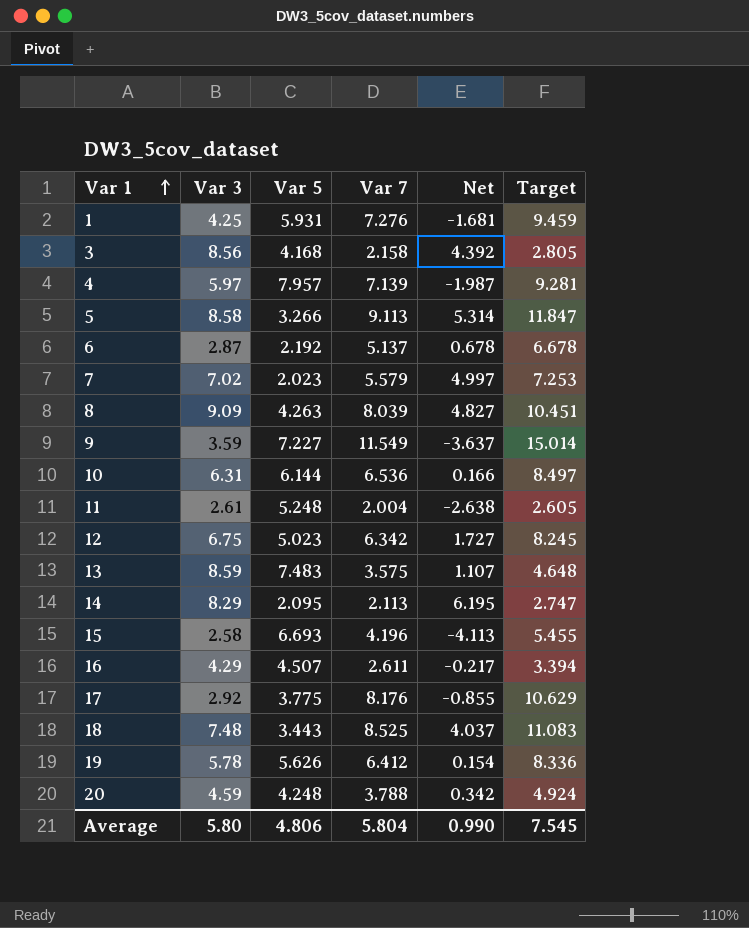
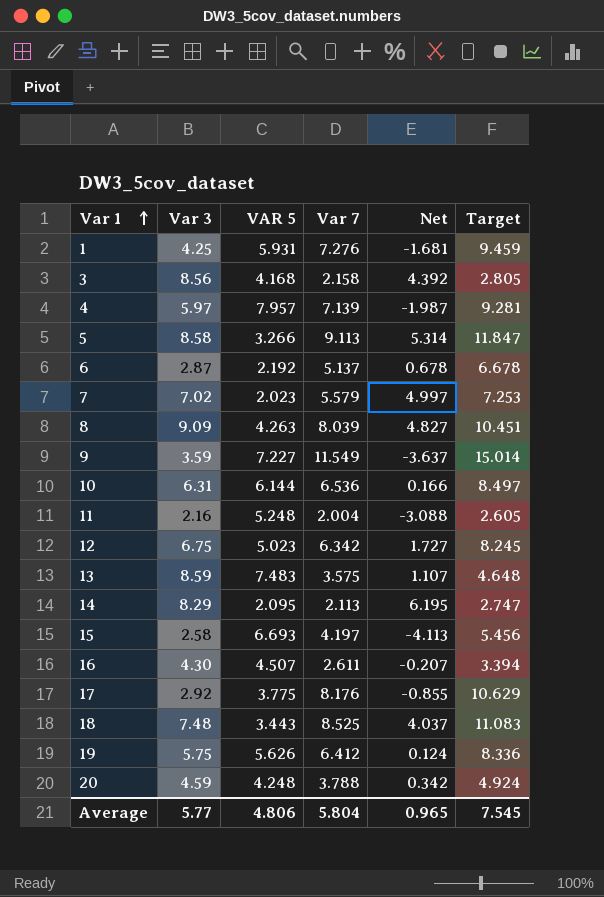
column name: Var 5 -> VAR 5
11 | Var 3: 2.61 -> 2.16
11 | Net: -2.638 -> -3.088
15 | Var 7: 4.196 -> 4.197
15 | Target: 5.455 -> 5.456
16 | Var 3: 4.29 -> 4.30
16 | Net: -0.217 -> -0.207
19 | Var 3: 5.78 -> 5.75
19 | Net: 0.154 -> 0.124
Average | Var 3: 5.80 -> 5.77
Average | Net: 0.990 -> 0.965

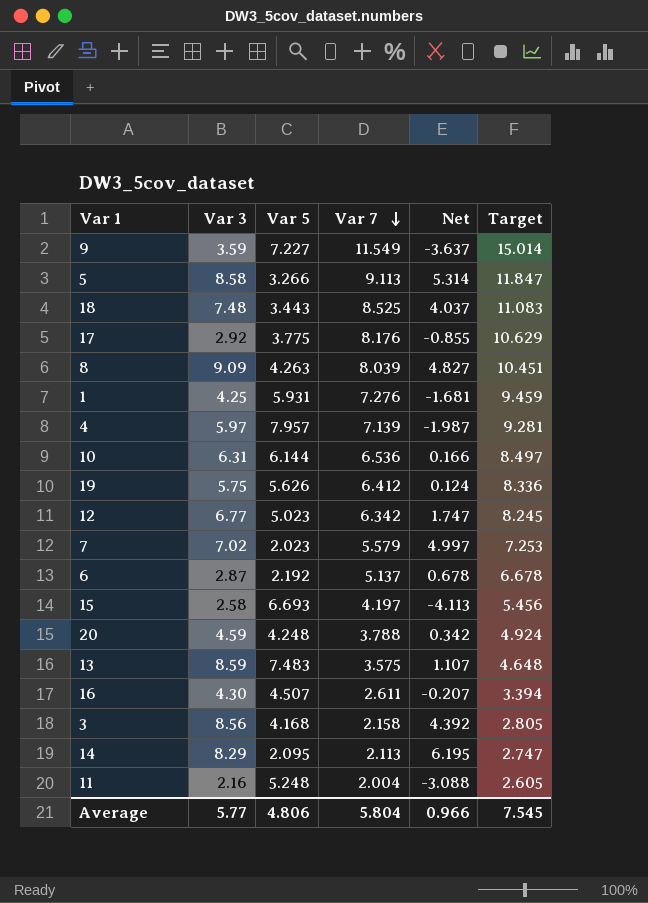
row order: Var 1 ascending -> Var 7 descending
column name: VAR 5 -> Var 5
12 | Var 3: 6.75 -> 6.77
12 | Net: 1.727 -> 1.747
Average | Net: 0.965 -> 0.966

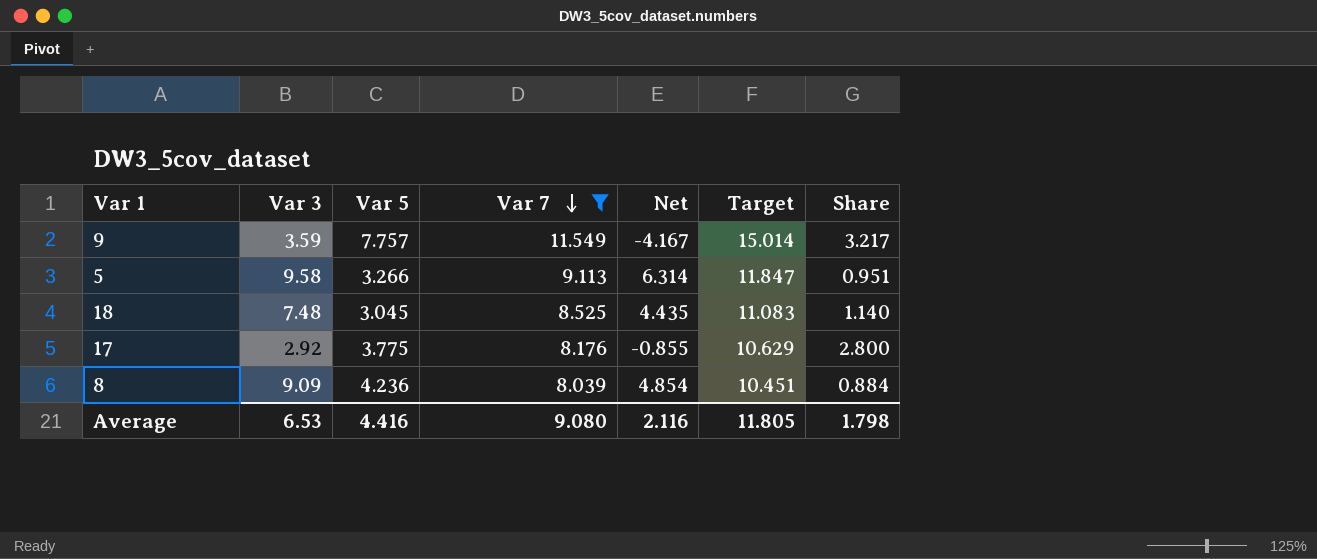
filter: none -> Var 7 >= 8.039
column Share | formula: none -> [Var 7] / [Var 3]
9 | Var 5: 7.227 -> 7.757
9 | Net: -3.637 -> -4.167
5 | Var 3: 8.58 -> 9.58
5 | Net: 5.314 -> 6.314
18 | Var 5: 3.443 -> 3.045
18 | Net: 4.037 -> 4.435
8 | Var 5: 4.263 -> 4.236
8 | Net: 4.827 -> 4.854
Average | Var 3: 5.77 -> 6.53
Average | Var 5: 4.806 -> 4.416
Average | Var 7: 5.804 -> 9.080
Average | Net: 0.966 -> 2.116
Average | Target: 7.545 -> 11.805

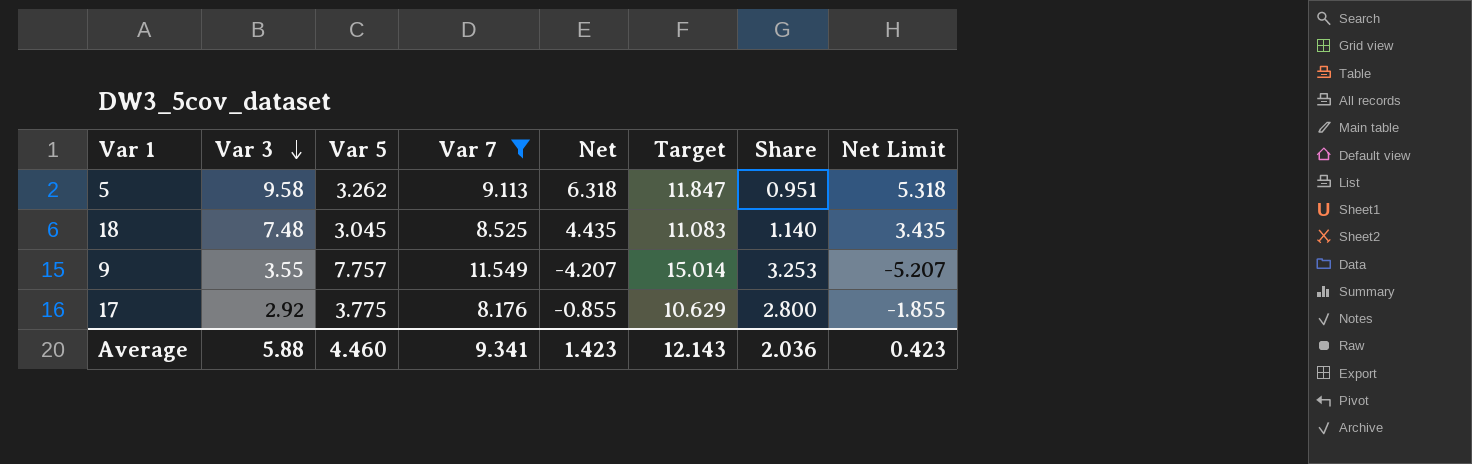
row order: Var 7 descending -> Var 3 descending
column Net Limit | formula: none -> [Net] - 1
row 8: 9.09 | 4.236 | 8.039 | 4.854 | 10.451 | 0.884 -> none
5 | Var 5: 3.266 -> 3.262
5 | Net: 6.314 -> 6.318
9 | Var 3: 3.59 -> 3.55
9 | Net: -4.167 -> -4.207
9 | Share: 3.217 -> 3.253
Average | Var 3: 6.53 -> 5.88
Average | Var 5: 4.416 -> 4.460
Average | Var 7: 9.080 -> 9.341
Average | Net: 2.116 -> 1.423
Average | Target: 11.805 -> 12.143
Average | Share: 1.798 -> 2.036

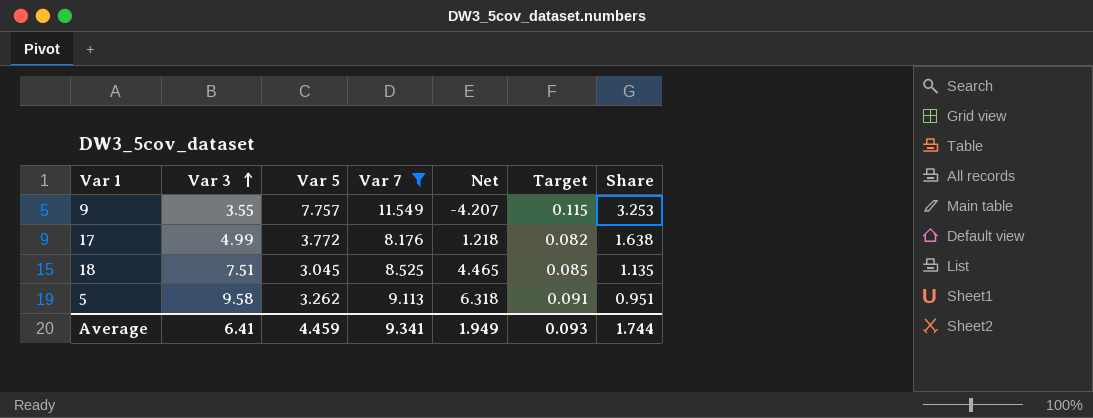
row order: Var 3 descending -> Var 3 ascending
column Net Limit | formula: [Net] - 1 -> none
column Target | formula: [Var 7] * 1.3 -> [Var 7] * 0.01
17 | Var 3: 2.92 -> 4.99
17 | Var 5: 3.775 -> 3.772
17 | Net: -0.855 -> 1.218
17 | Share: 2.800 -> 1.638
18 | Var 3: 7.48 -> 7.51
18 | Net: 4.435 -> 4.465
18 | Share: 1.140 -> 1.135
Average | Var 3: 5.88 -> 6.41
Average | Var 5: 4.460 -> 4.459
Average | Net: 1.423 -> 1.949
Average | Target: 12.143 -> 0.093
Average | Share: 2.036 -> 1.744

